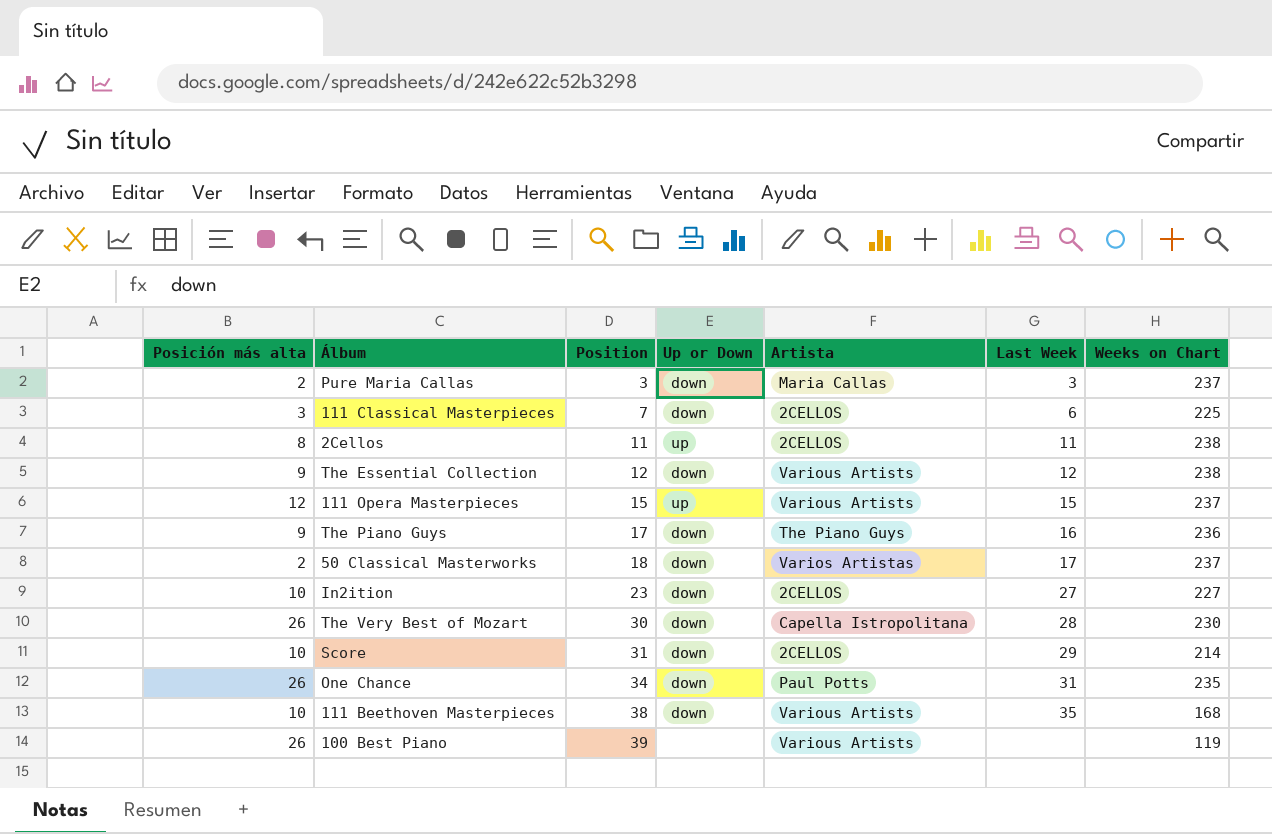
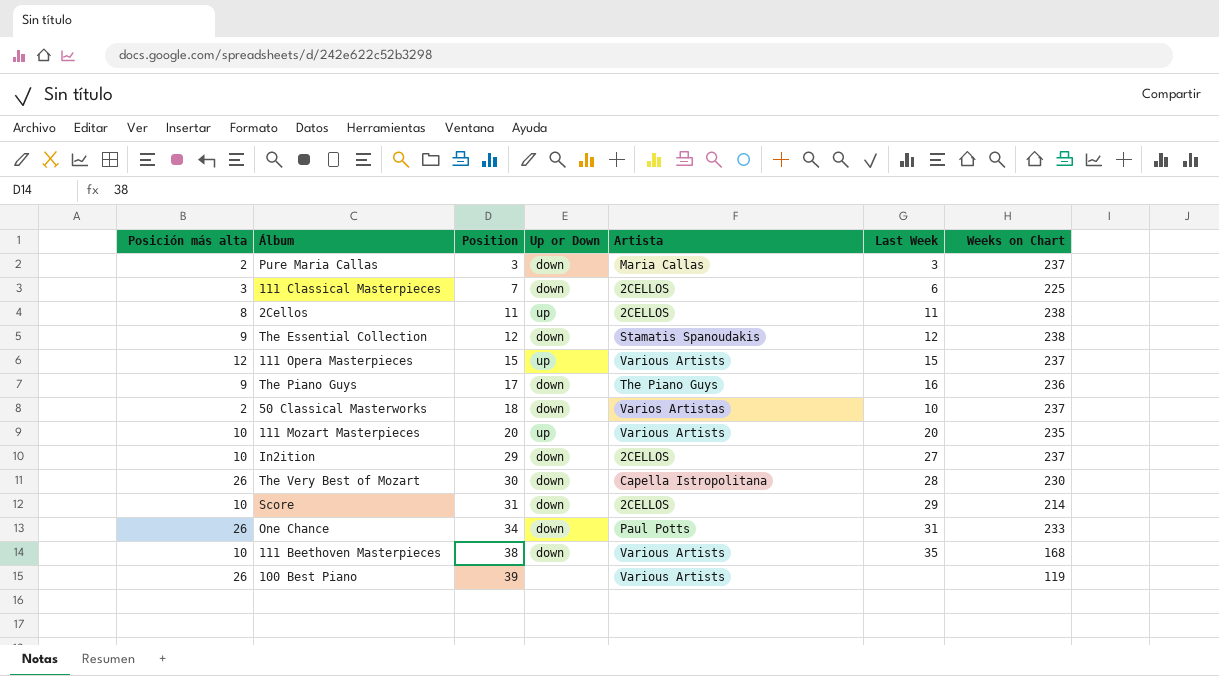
The Essential Collection | Artista: Various Artists -> Stamatis Spanoudakis
50 Classical Masterworks | Last Week: 17 -> 10
row 111 Mozart Masterpieces: none -> 10 | 20 | up | Various Artists | 20 | 235
In2ition | Position: 23 -> 29
In2ition | Weeks on Chart: 227 -> 237
One Chance | Weeks on Chart: 235 -> 233

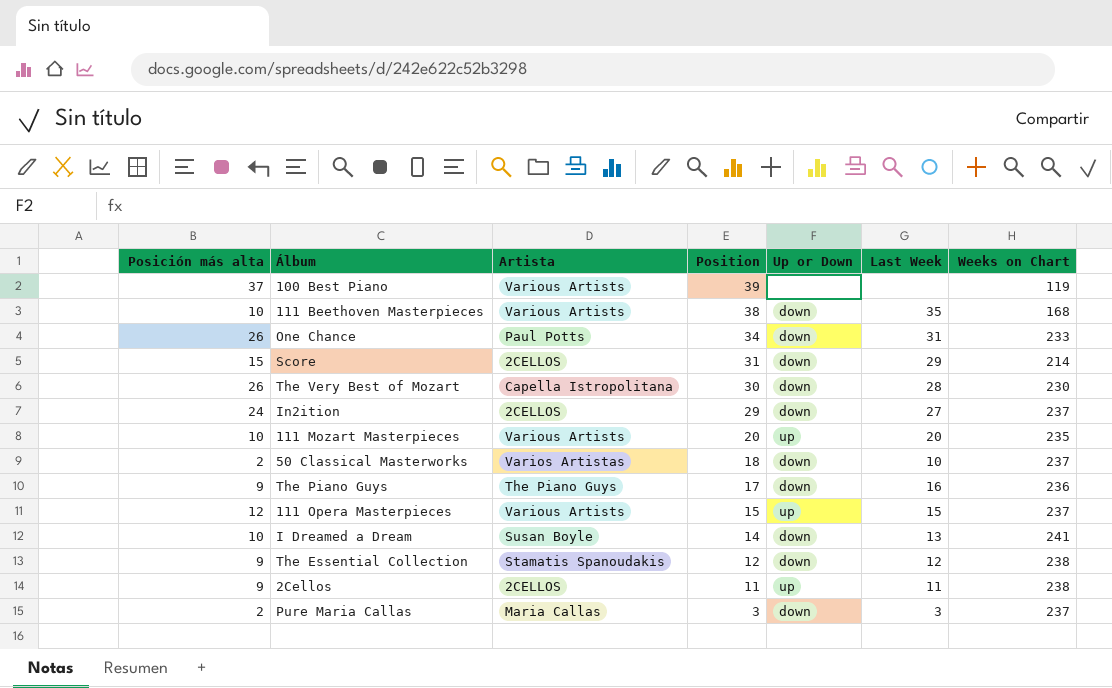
row order: Position ascending -> Position descending
column Artista | position: 5 -> 3
row 111 Classical Masterpieces: 3 | 7 | down | 2CELLOS | 6 | 225 -> none
100 Best Piano | Posición más alta: 26 -> 37
Score | Posición más alta: 10 -> 15
In2ition | Posición más alta: 10 -> 24
row I Dreamed a Dream: none -> 10 | Susan Boyle | 14 | down | 13 | 241
2Cellos | Posición más alta: 8 -> 9

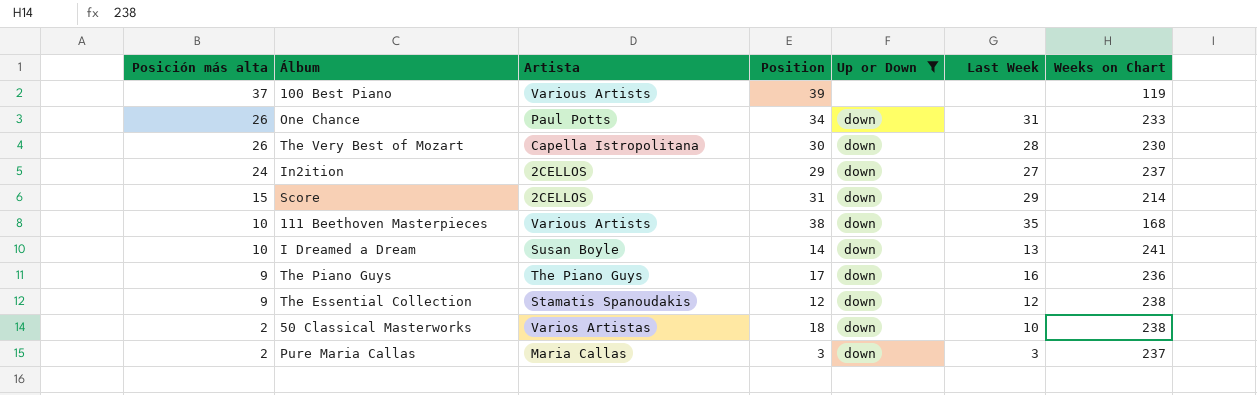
filter: none -> Up or Down != up
row order: Position descending -> Posición más alta descending
50 Classical Masterworks | Weeks on Chart: 237 -> 238

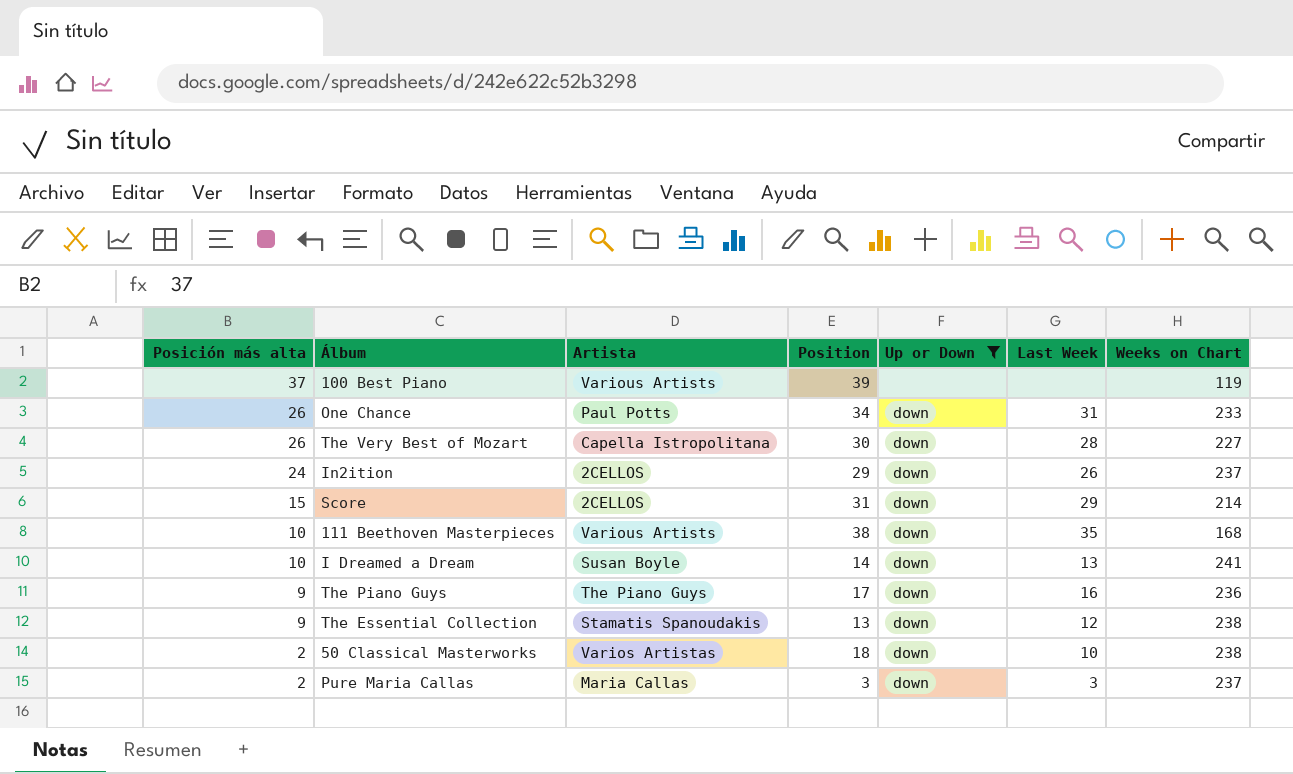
The Very Best of Mozart | Weeks on Chart: 230 -> 227
In2ition | Last Week: 27 -> 26
The Essential Collection | Position: 12 -> 13

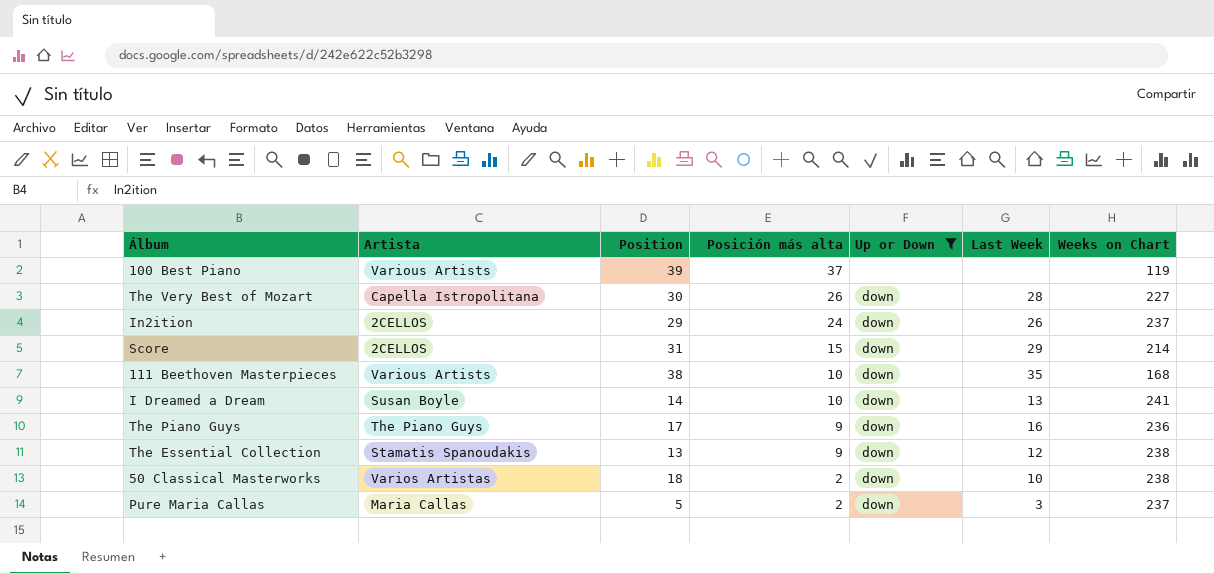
column Posición más alta | position: 1 -> 4
row One Chance: 26 | Paul Potts | 34 | down | 31 | 233 -> none
Pure Maria Callas | Position: 3 -> 5

